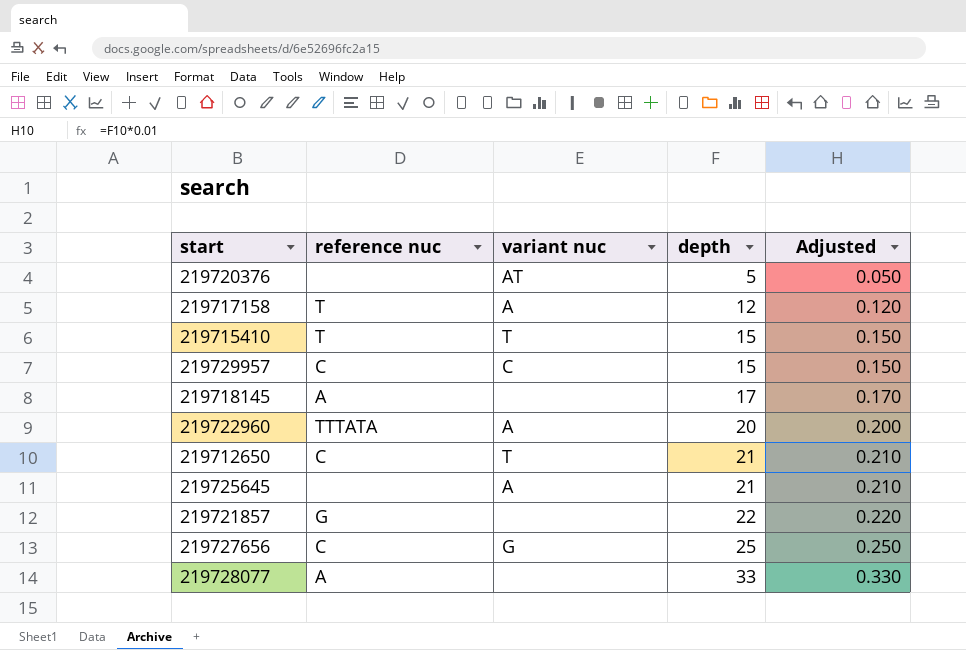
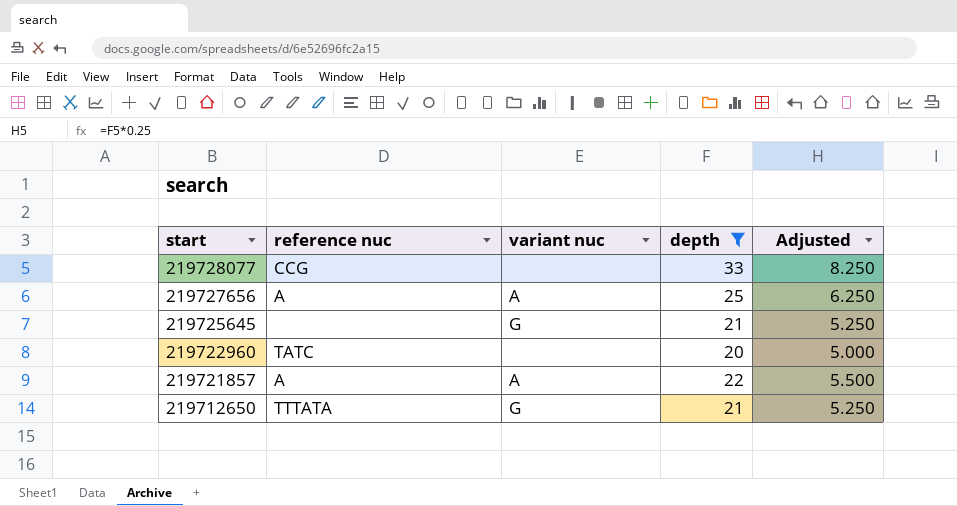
filter: none -> depth >= 20
row order: depth ascending -> start descending
column Adjusted | formula: [depth] * 0.01 -> [depth] * 0.25
219728077 | reference nuc: A -> CCG
219727656 | reference nuc: C -> A
219727656 | variant nuc: G -> A
219725645 | variant nuc: A -> G
219722960 | reference nuc: TTTATA -> TATC
219722960 | variant nuc: A -> none
219721857 | reference nuc: G -> A
219721857 | variant nuc: none -> A
219712650 | reference nuc: C -> TTTATA
219712650 | variant nuc: T -> G

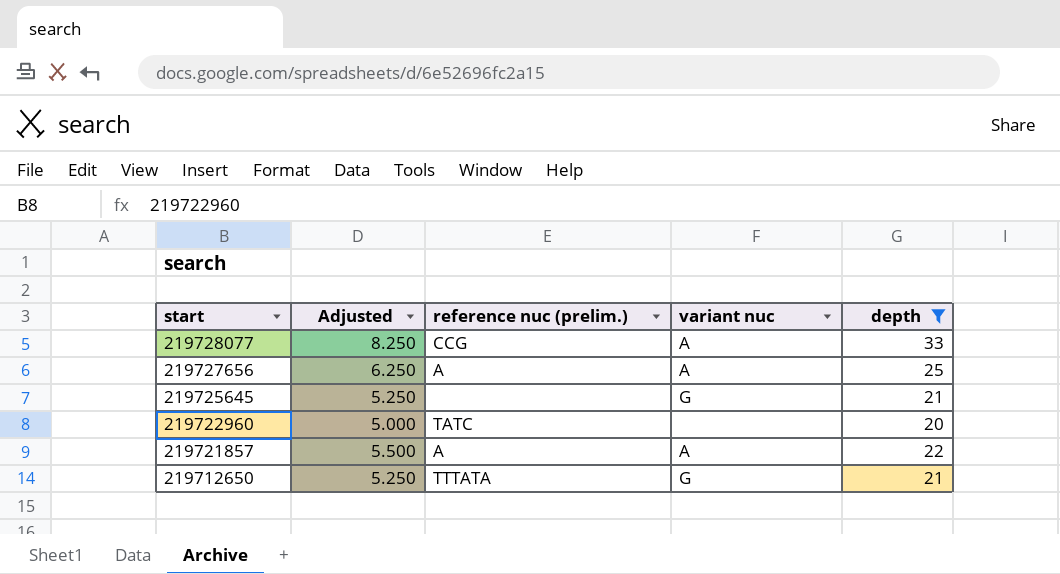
column Adjusted | position: 5 -> 2
column name: reference nuc -> reference nuc (prelim.)
219728077 | variant nuc: none -> A

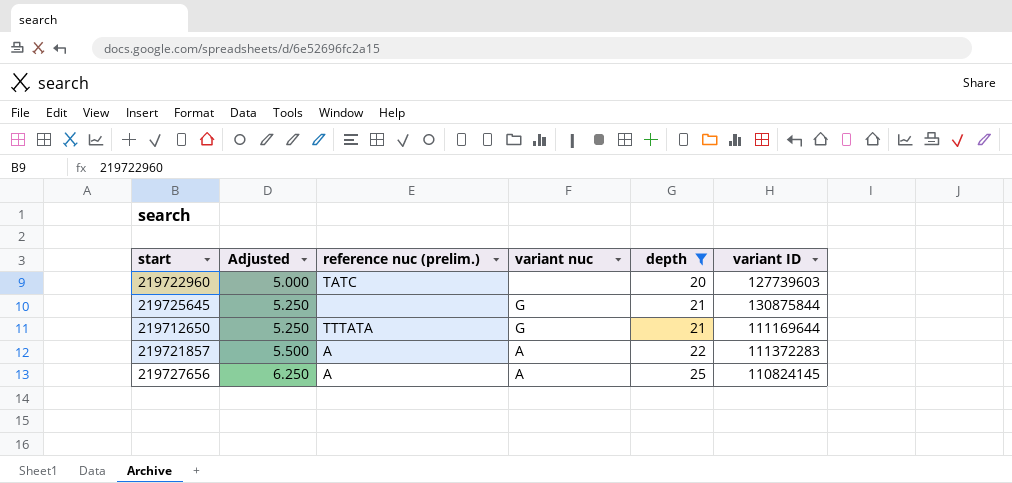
row order: start descending -> Adjusted ascending
column variant ID | position: none -> 6
row 219728077: 8.250 | CCG | A | 33 -> none

